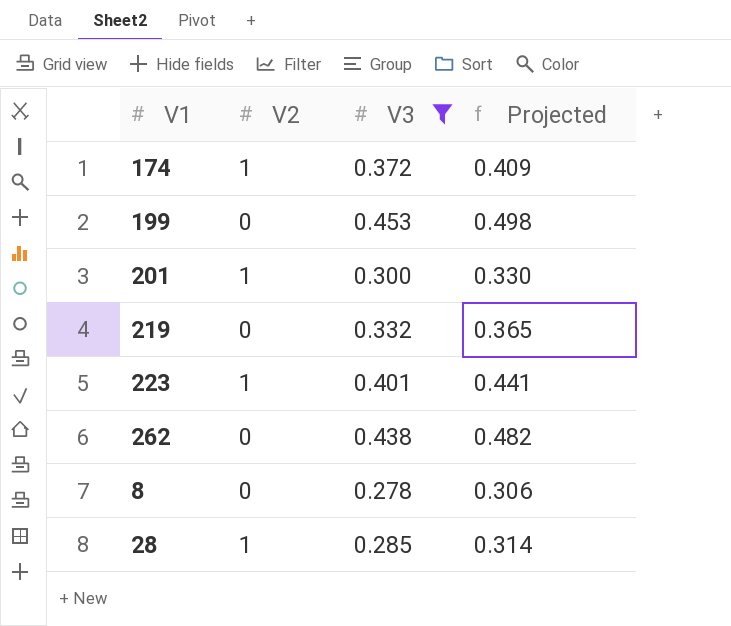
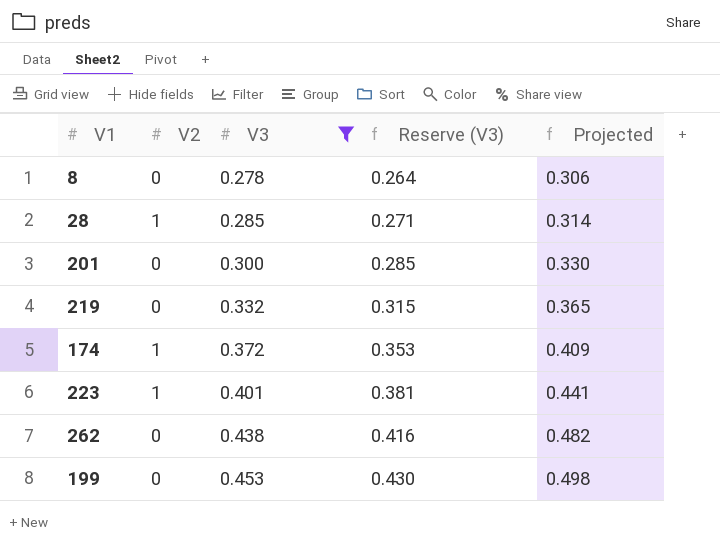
row order: none -> V3 ascending
column Reserve (V3) | formula: none -> [V3] * 0.95
201 | V2: 1 -> 0

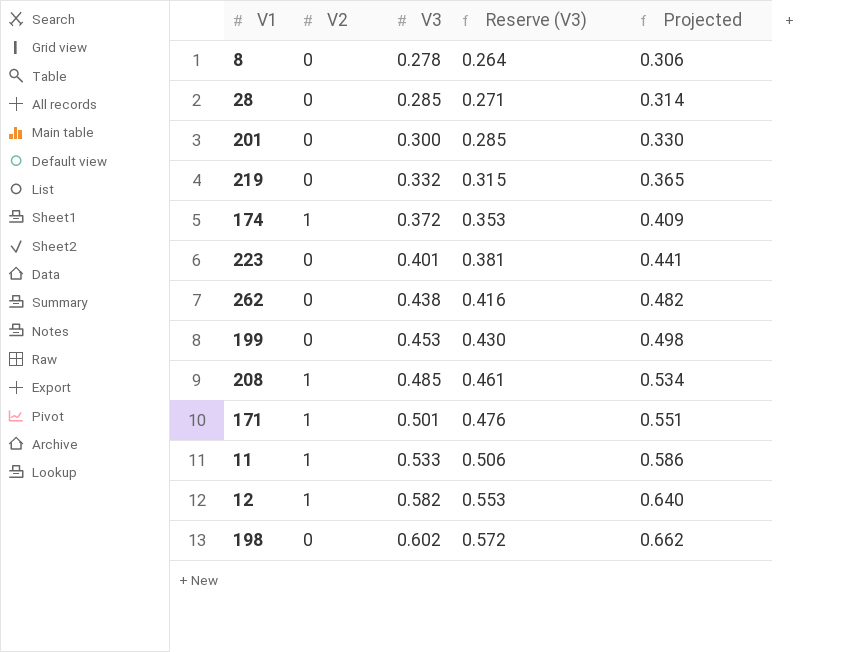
filter: V3 <= 0.453 -> none
28 | V2: 1 -> 0
223 | V2: 1 -> 0

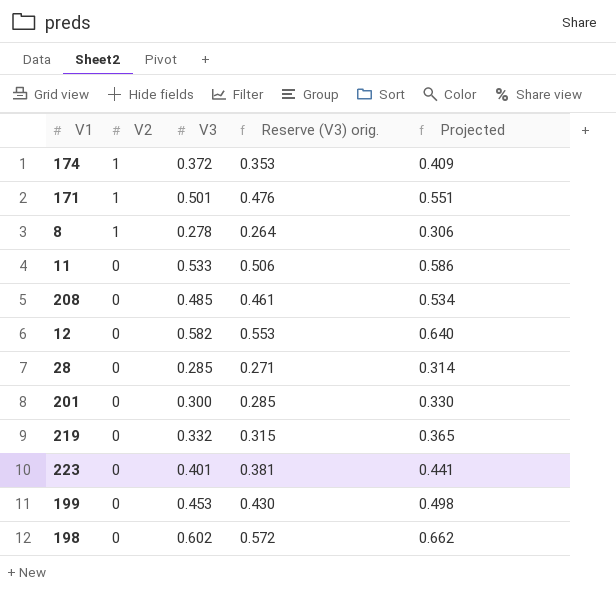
row order: V3 ascending -> V2 descending
column name: Reserve (V3) -> Reserve (V3) orig.
row 262: 0 | 0.438 | 0.416 | 0.482 -> none
8 | V2: 0 -> 1
11 | V2: 1 -> 0
208 | V2: 1 -> 0
12 | V2: 1 -> 0

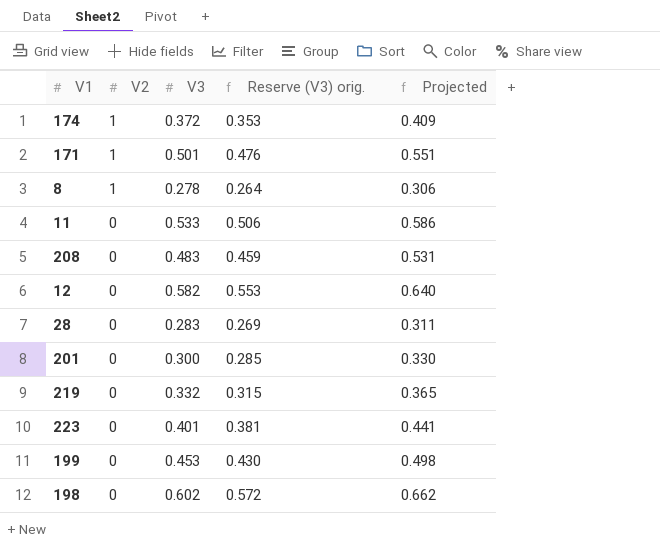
208 | V3: 0.485 -> 0.483
208 | Reserve (V3) orig.: 0.461 -> 0.459
208 | Projected: 0.534 -> 0.531
28 | V3: 0.285 -> 0.283
28 | Reserve (V3) orig.: 0.271 -> 0.269
28 | Projected: 0.314 -> 0.311

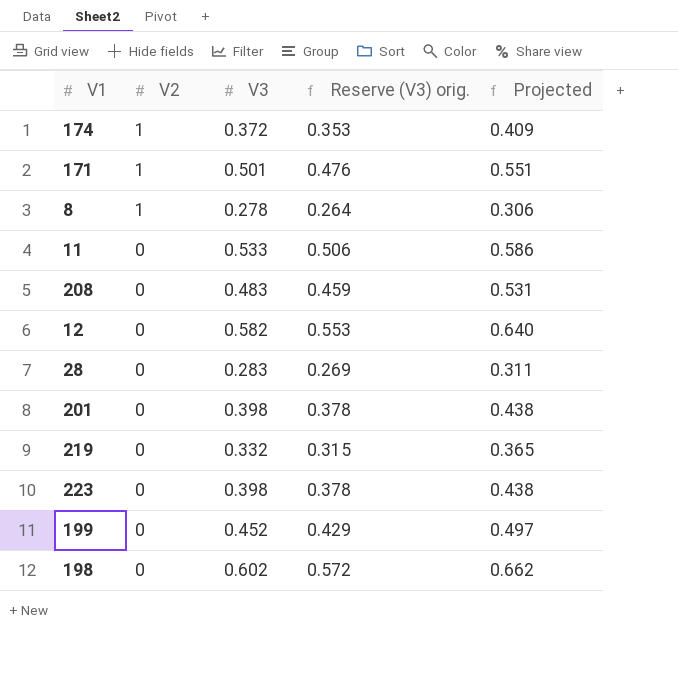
201 | V3: 0.300 -> 0.398
201 | Reserve (V3) orig.: 0.285 -> 0.378
201 | Projected: 0.330 -> 0.438
223 | V3: 0.401 -> 0.398
223 | Reserve (V3) orig.: 0.381 -> 0.378
223 | Projected: 0.441 -> 0.438
199 | V3: 0.453 -> 0.452
199 | Reserve (V3) orig.: 0.430 -> 0.429
199 | Projected: 0.498 -> 0.497

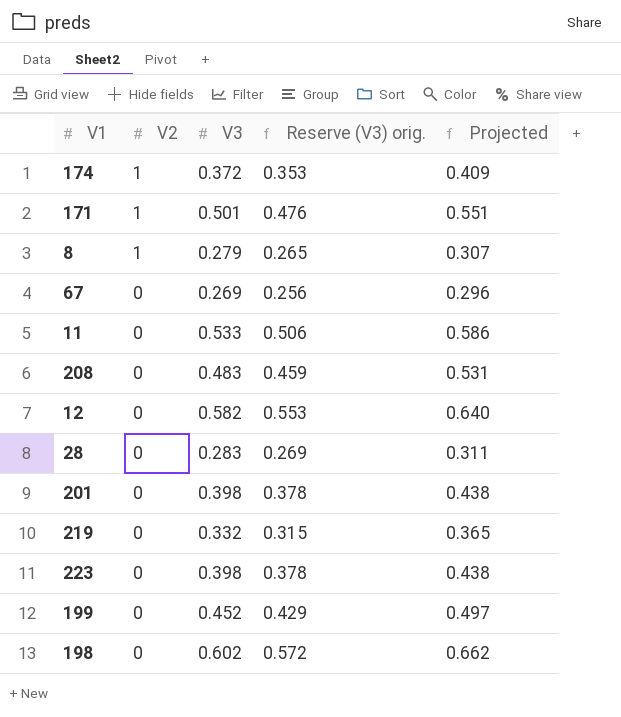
8 | V3: 0.278 -> 0.279
8 | Reserve (V3) orig.: 0.264 -> 0.265
8 | Projected: 0.306 -> 0.307
row 67: none -> 0 | 0.269 | 0.256 | 0.296

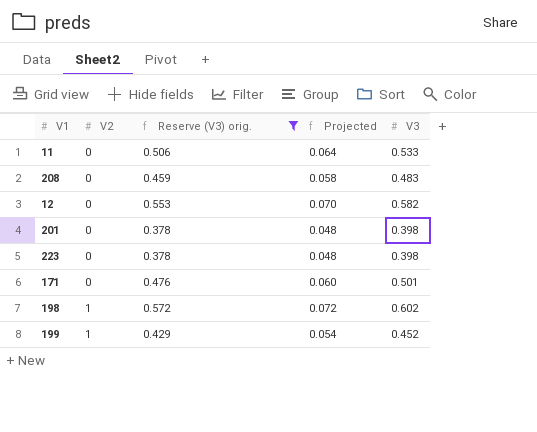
filter: none -> Reserve (V3) orig. >= 0.378
row order: V2 descending -> V2 ascending
column Projected | formula: [V3] * 1.1 -> [V3] * 0.12
column V3 | position: 3 -> 5
171 | V2: 1 -> 0
198 | V2: 0 -> 1
199 | V2: 0 -> 1

